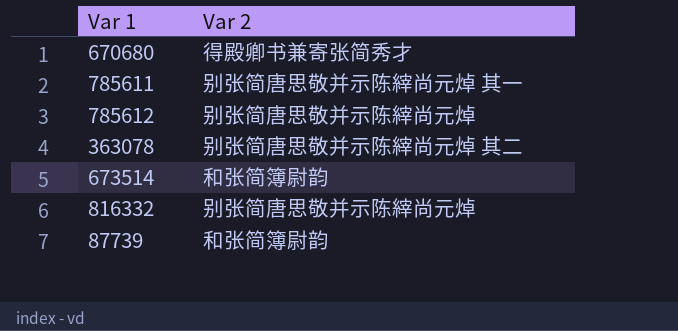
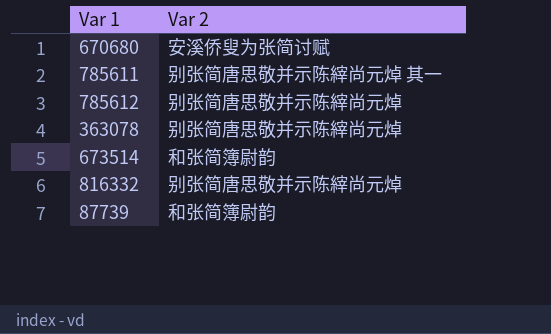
670680 | Var 2: 得殿卿书兼寄张简秀才 -> 安溪侨叟为张简讨赋
363078 | Var 2: 别张简唐思敬并示陈縡尚元焯 其二 -> 别张简唐思敬并示陈縡尚元焯

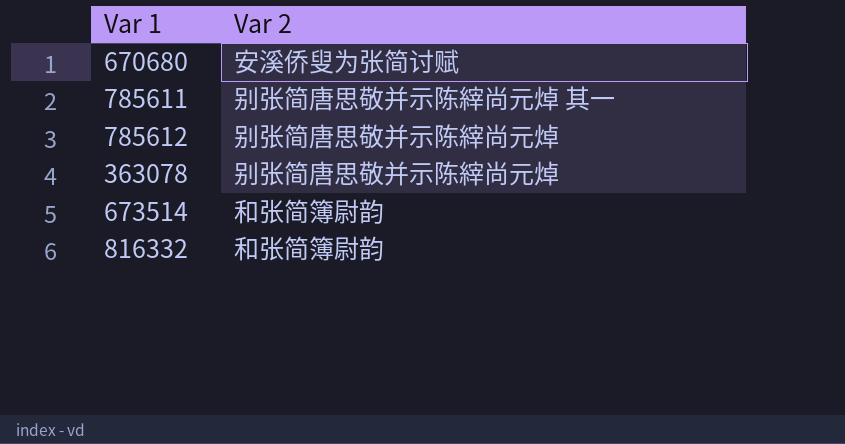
row 87739: 和张简簿尉韵 -> none
816332 | Var 2: 别张简唐思敬并示陈縡尚元焯 -> 和张简簿尉韵

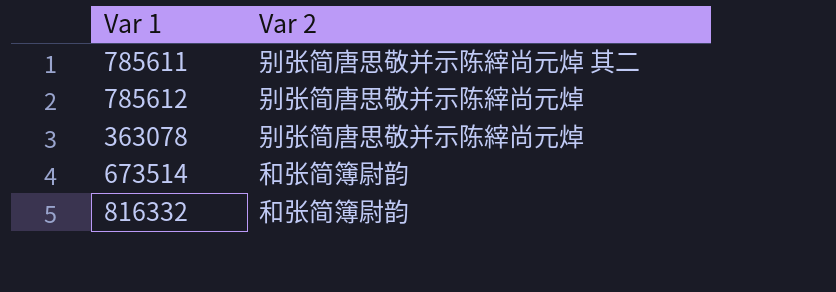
row 670680: 安溪侨叟为张简讨赋 -> none
785611 | Var 2: 别张简唐思敬并示陈縡尚元焯 其一 -> 别张简唐思敬并示陈縡尚元焯 其二

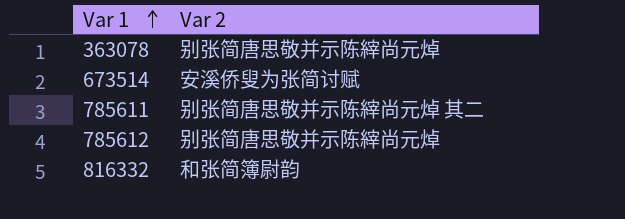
row order: none -> Var 1 ascending
673514 | Var 2: 和张简簿尉韵 -> 安溪侨叟为张简讨赋

